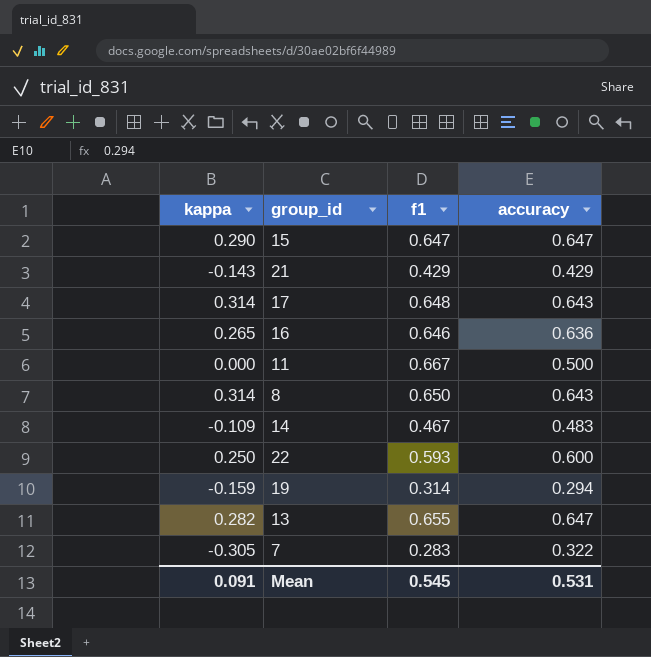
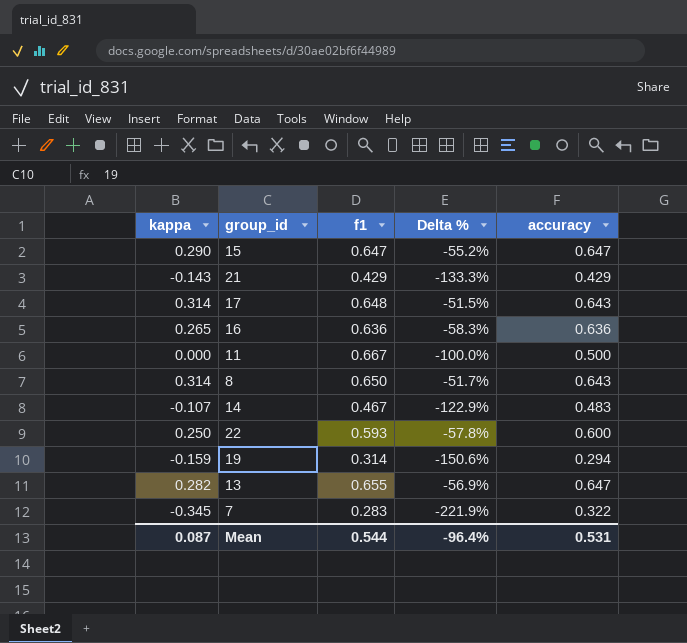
column Delta % | formula: none -> ([kappa] - [f1]) / [f1]
16 | f1: 0.646 -> 0.636
14 | kappa: -0.109 -> -0.107
7 | kappa: -0.305 -> -0.345
Mean | kappa: 0.091 -> 0.087
Mean | f1: 0.545 -> 0.544

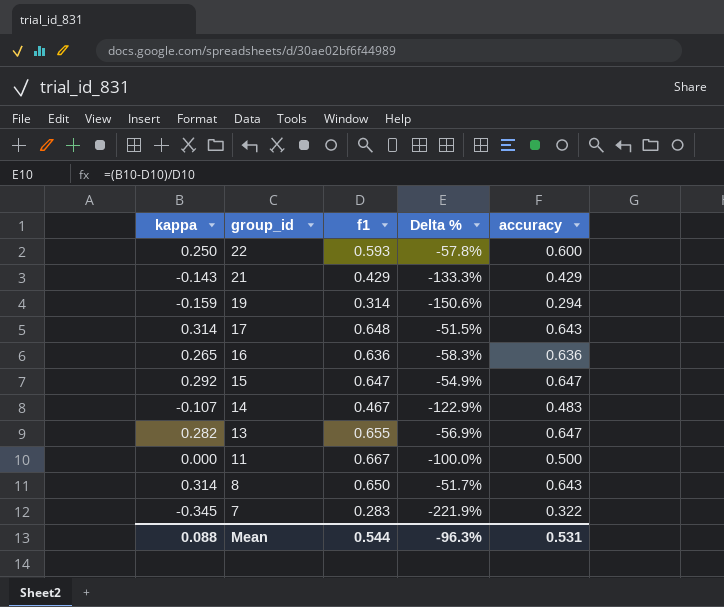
row order: none -> group_id descending
15 | kappa: 0.290 -> 0.292
15 | Delta %: -55.2% -> -54.9%
Mean | kappa: 0.087 -> 0.088
Mean | Delta %: -96.4% -> -96.3%

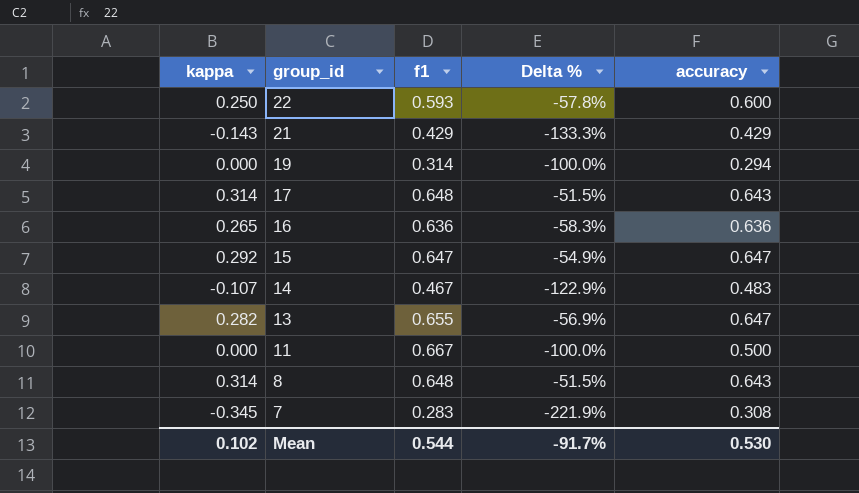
19 | kappa: -0.159 -> 0.000
19 | Delta %: -150.6% -> -100.0%
8 | f1: 0.650 -> 0.648
8 | Delta %: -51.7% -> -51.5%
7 | accuracy: 0.322 -> 0.308
Mean | kappa: 0.088 -> 0.102
Mean | Delta %: -96.3% -> -91.7%
Mean | accuracy: 0.531 -> 0.530

